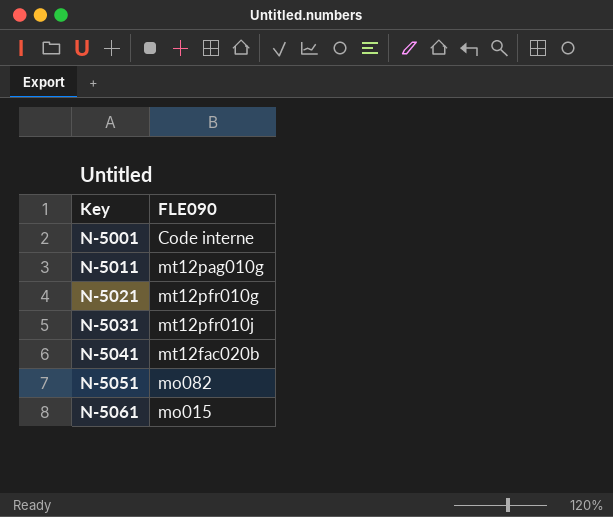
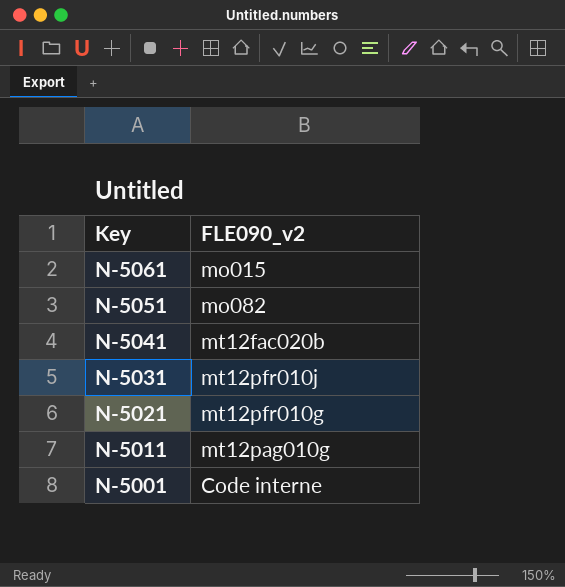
row order: Key ascending -> Key descending
column name: FLE090 -> FLE090_v2

